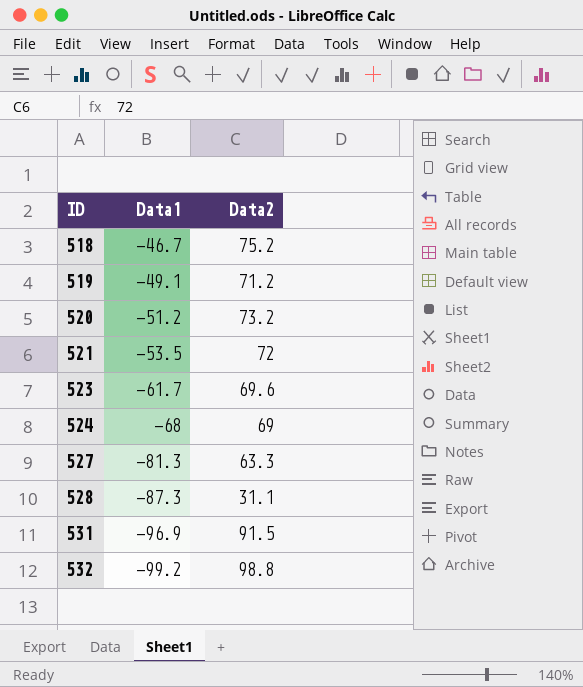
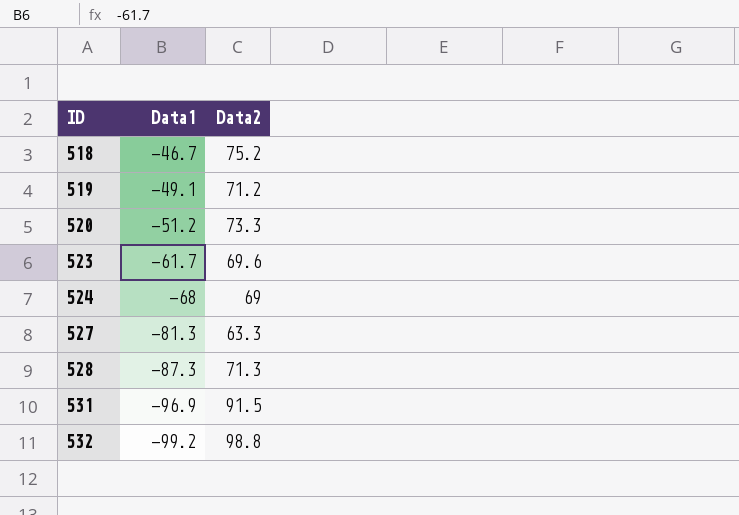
row 521: -53.5 | 72 -> none
520 | Data2: 73.2 -> 73.3
528 | Data2: 31.1 -> 71.3

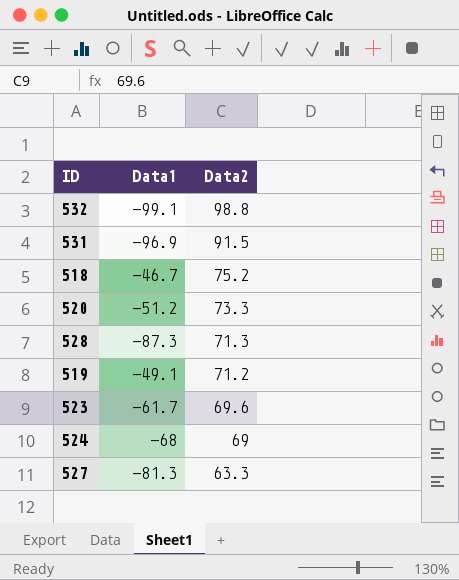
row order: ID ascending -> Data2 descending
532 | Data1: -99.2 -> -99.1

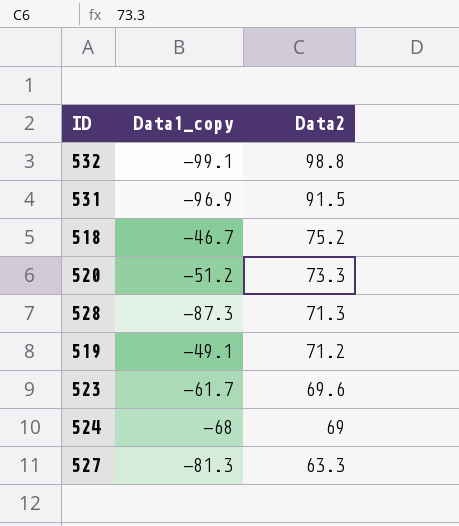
column name: Data1 -> Data1_copy

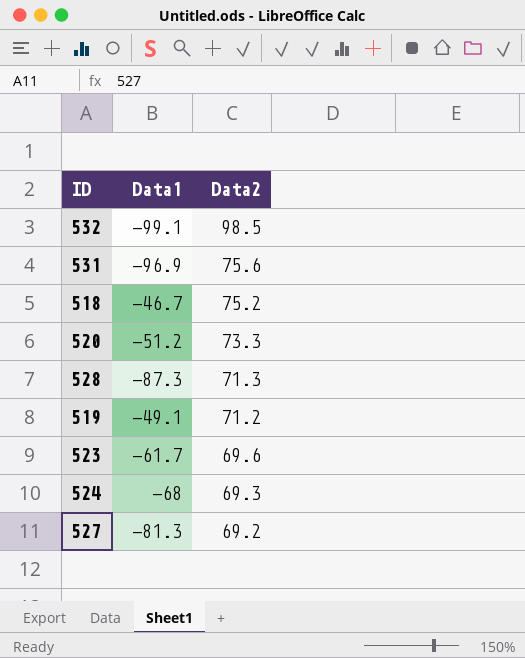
column name: Data1_copy -> Data1
532 | Data2: 98.8 -> 98.5
531 | Data2: 91.5 -> 75.6
524 | Data2: 69 -> 69.3
527 | Data2: 63.3 -> 69.2

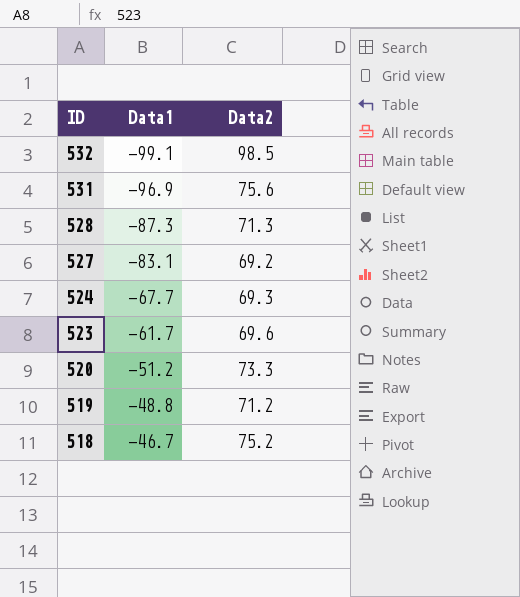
row order: Data2 descending -> ID descending
527 | Data1: -81.3 -> -83.1
524 | Data1: -68 -> -67.7
519 | Data1: -49.1 -> -48.8

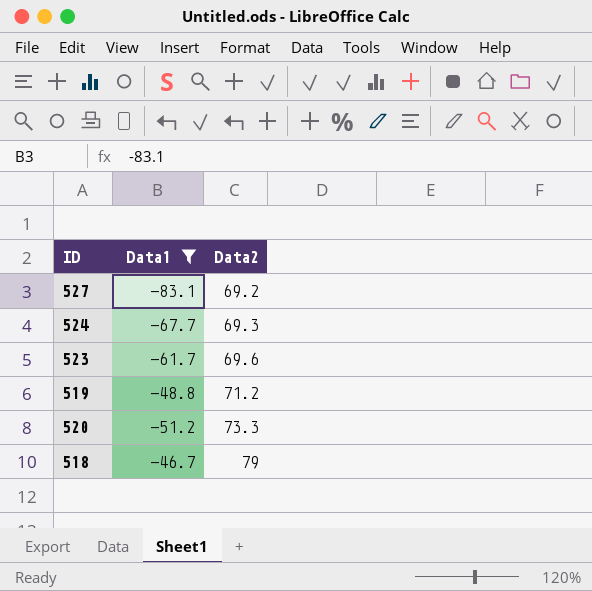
filter: none -> Data1 >= -83.1
row order: ID descending -> Data2 ascending
518 | Data2: 75.2 -> 79

